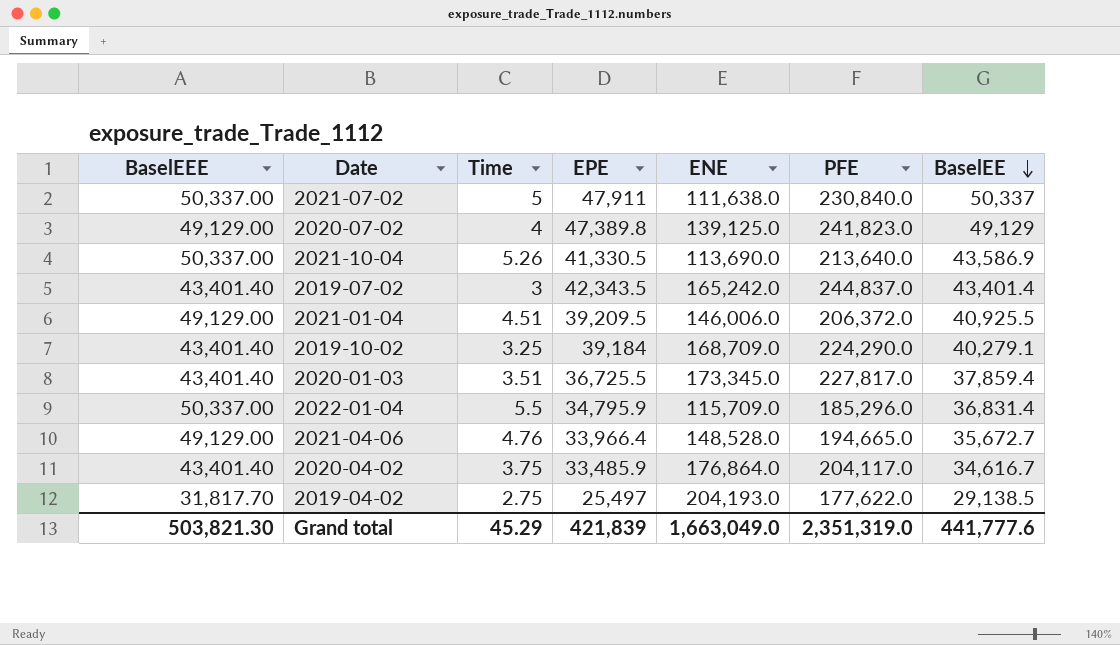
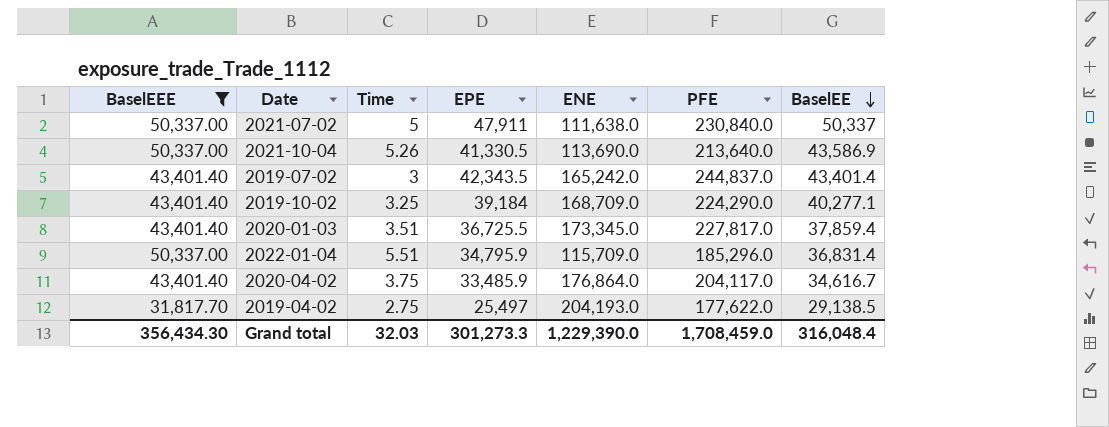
filter: none -> BaselEEE != 49,129.00
2019-10-02 | BaselEE: 40,279.1 -> 40,277.1
2022-01-04 | Time: 5.5 -> 5.51
Grand total | BaselEEE: 503,821.30 -> 356,434.30
Grand total | Time: 45.29 -> 32.03
Grand total | EPE: 421,839 -> 301,273.3
Grand total | ENE: 1,663,049.0 -> 1,229,390.0
Grand total | PFE: 2,351,319.0 -> 1,708,459.0
Grand total | BaselEE: 441,777.6 -> 316,048.4

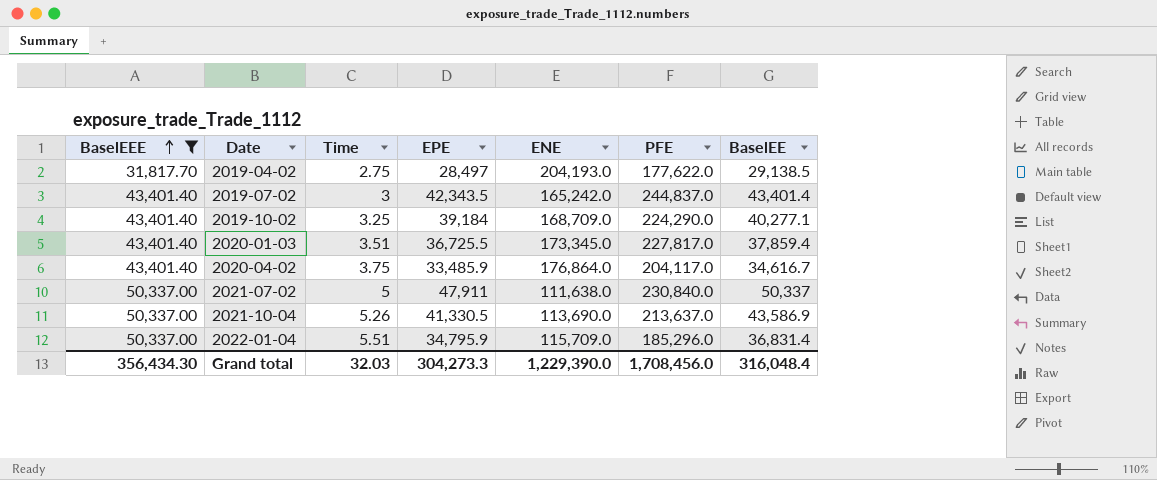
row order: BaselEE descending -> BaselEEE ascending
2019-04-02 | EPE: 25,497 -> 28,497
2021-10-04 | PFE: 213,640.0 -> 213,637.0
Grand total | EPE: 301,273.3 -> 304,273.3
Grand total | PFE: 1,708,459.0 -> 1,708,456.0

